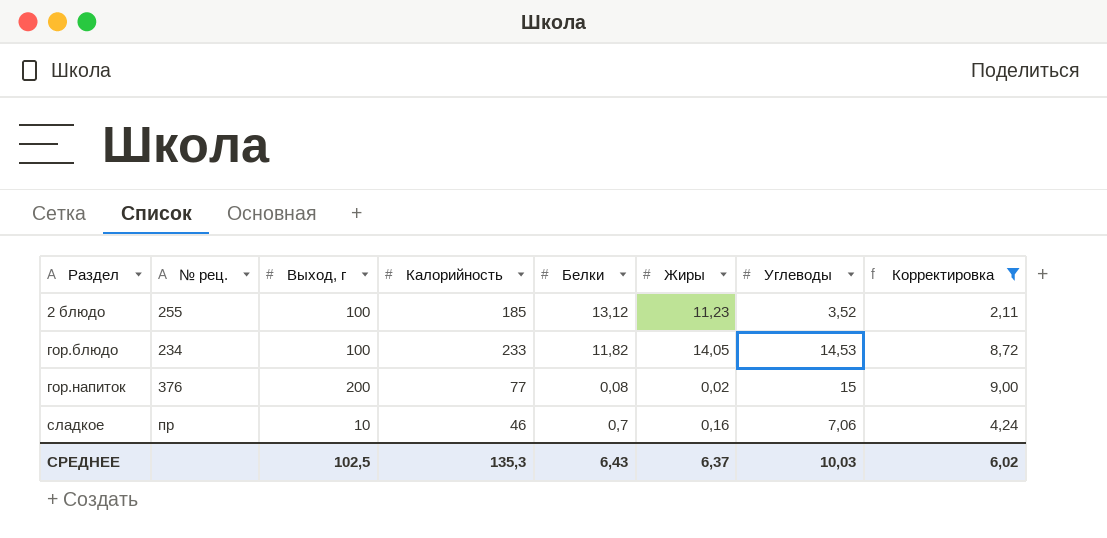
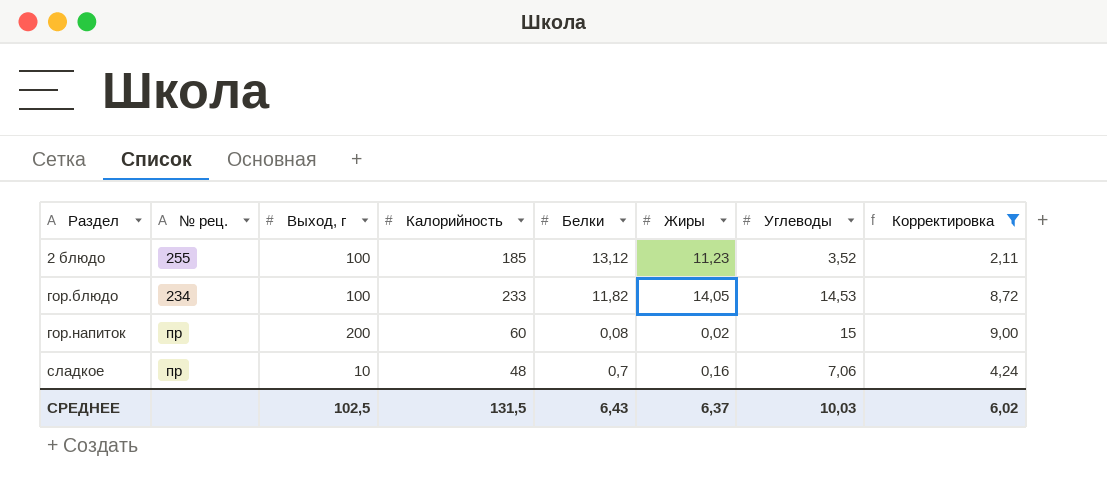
гор.напиток | № рец.: 376 -> пр
гор.напиток | Калорийность: 77 -> 60
сладкое | Калорийность: 46 -> 48
СРЕДНЕЕ | Калорийность: 135,3 -> 131,5

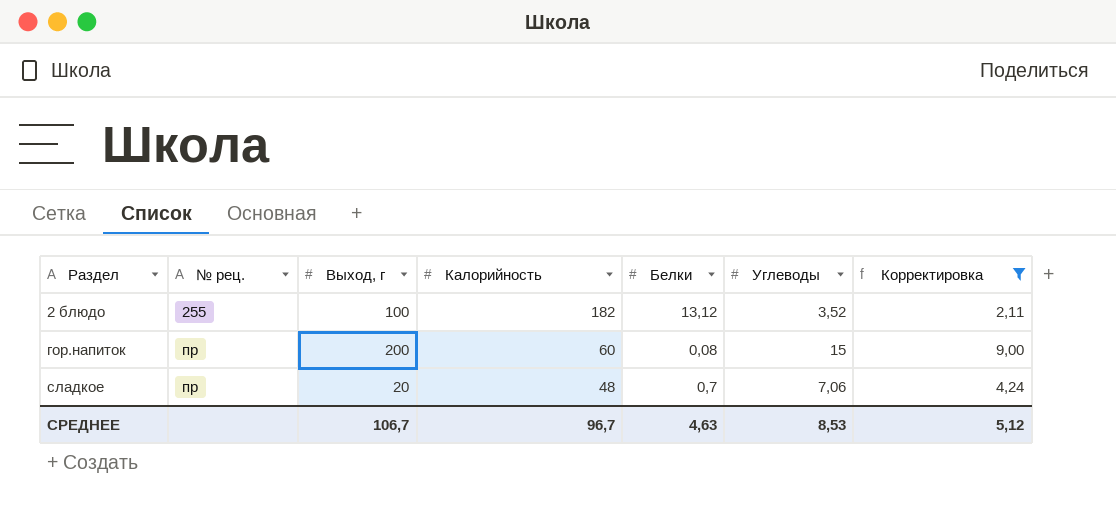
column Жиры | position: 6 -> none
row гор.блюдо: 234 | 100 | 233 | 11,82 | 14,05 | 14,53 | 8,72 -> none
2 блюдо | Калорийность: 185 -> 182
сладкое | Выход, г: 10 -> 20
СРЕДНЕЕ | Выход, г: 102,5 -> 106,7
СРЕДНЕЕ | Калорийность: 131,5 -> 96,7
СРЕДНЕЕ | Белки: 6,43 -> 4,63
СРЕДНЕЕ | Углеводы: 10,03 -> 8,53
СРЕДНЕЕ | Корректировка: 6,02 -> 5,12

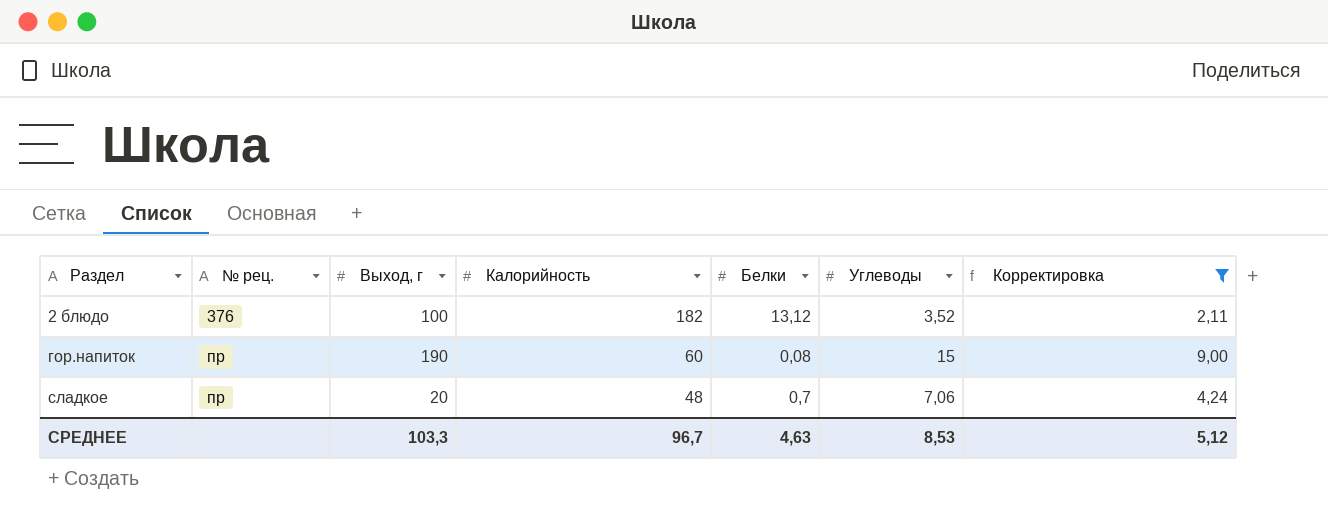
2 блюдо | № рец.: 255 -> 376
гор.напиток | Выход, г: 200 -> 190
СРЕДНЕЕ | Выход, г: 106,7 -> 103,3

